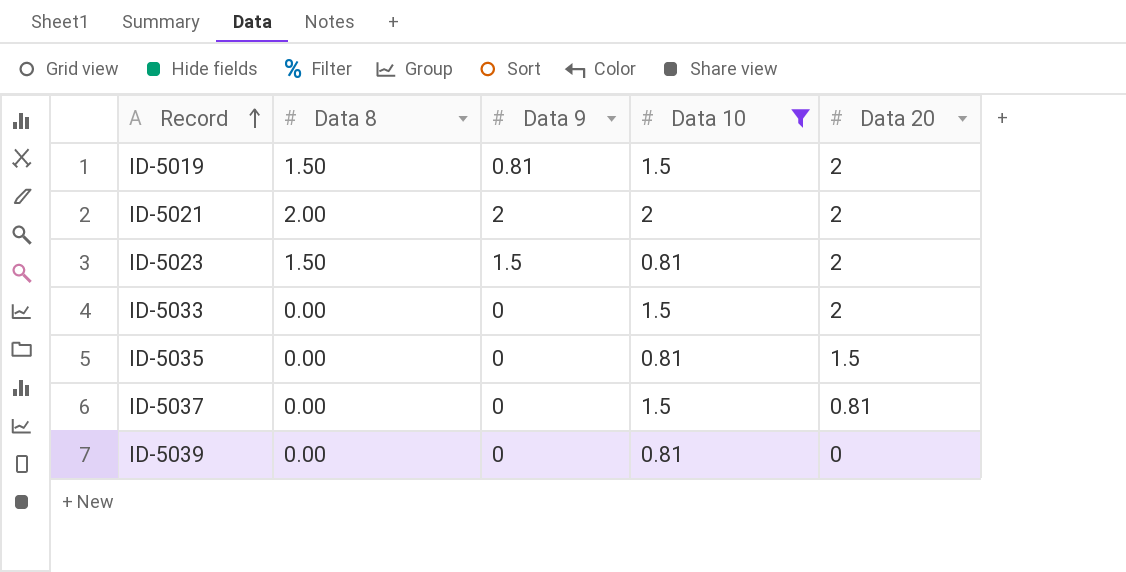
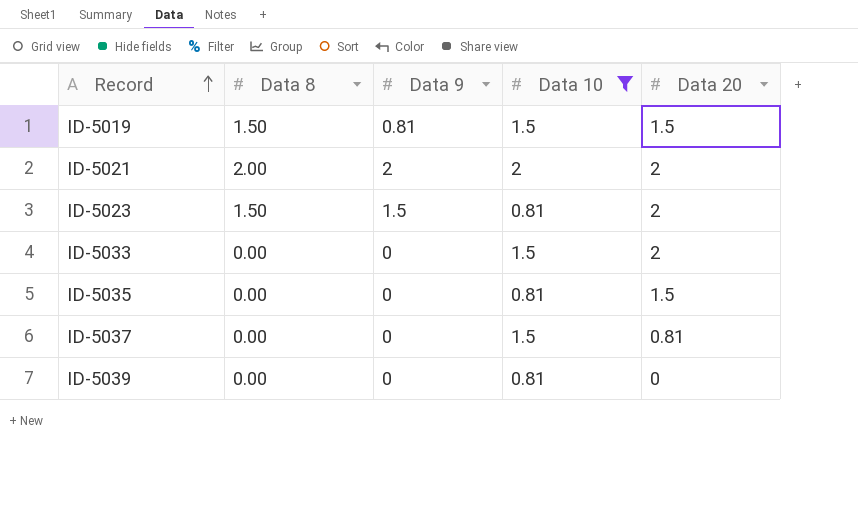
ID-5019 | Data 20: 2 -> 1.5

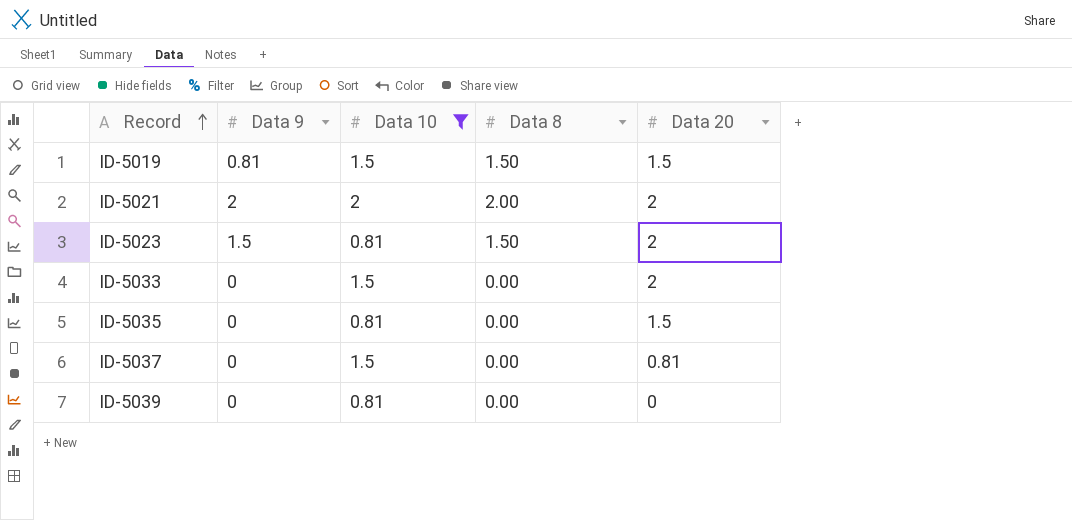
column Data 8 | position: 2 -> 4

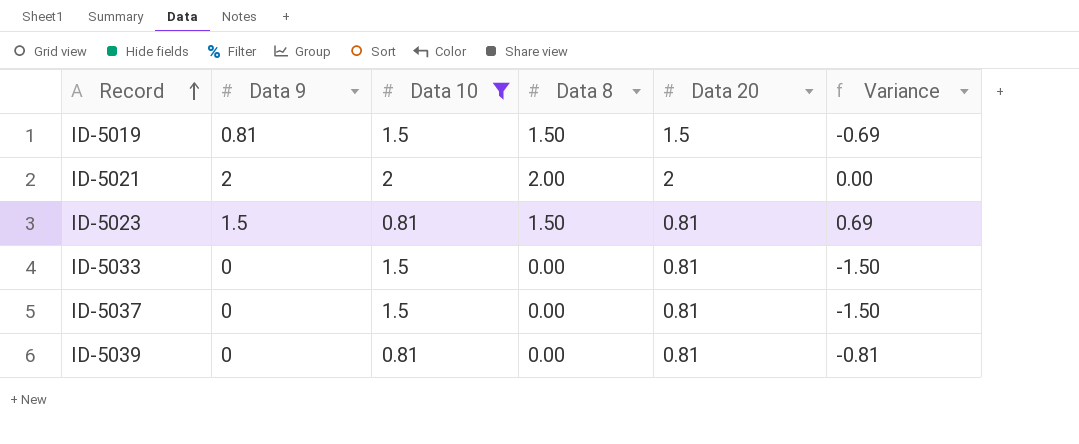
column Variance | formula: none -> [Data 9] - [Data 10]
row ID-5035: 0 | 0.81 | 0.00 | 1.5 -> none
ID-5023 | Data 20: 2 -> 0.81
ID-5033 | Data 20: 2 -> 0.81
ID-5039 | Data 20: 0 -> 0.81

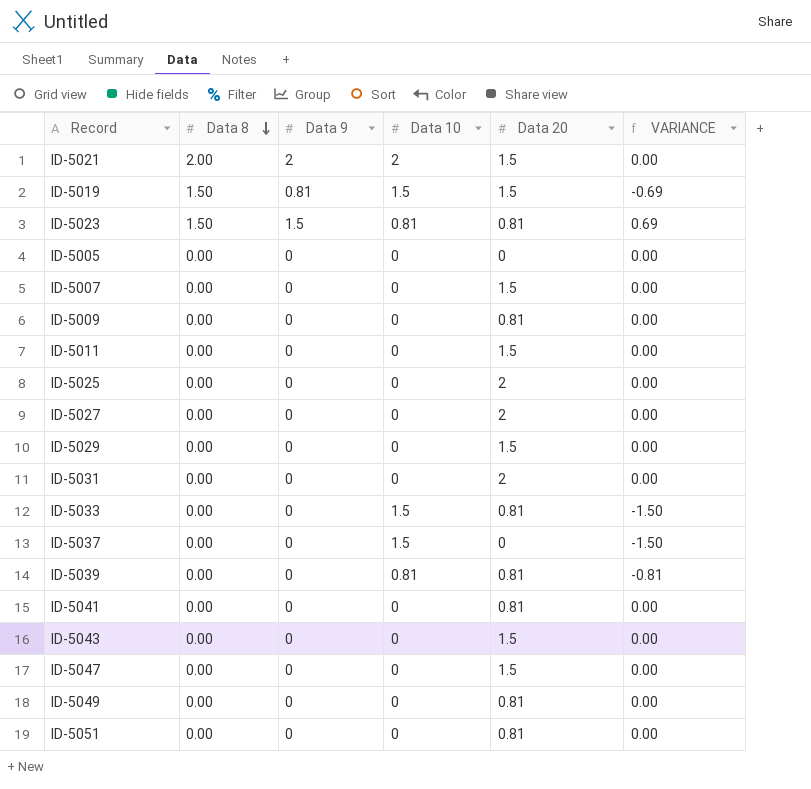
filter: Data 10 != 0 -> none
row order: Record ascending -> Data 8 descending
column Data 8 | position: 4 -> 2
column name: Variance -> VARIANCE
ID-5021 | Data 20: 2 -> 1.5
ID-5037 | Data 20: 0.81 -> 0

